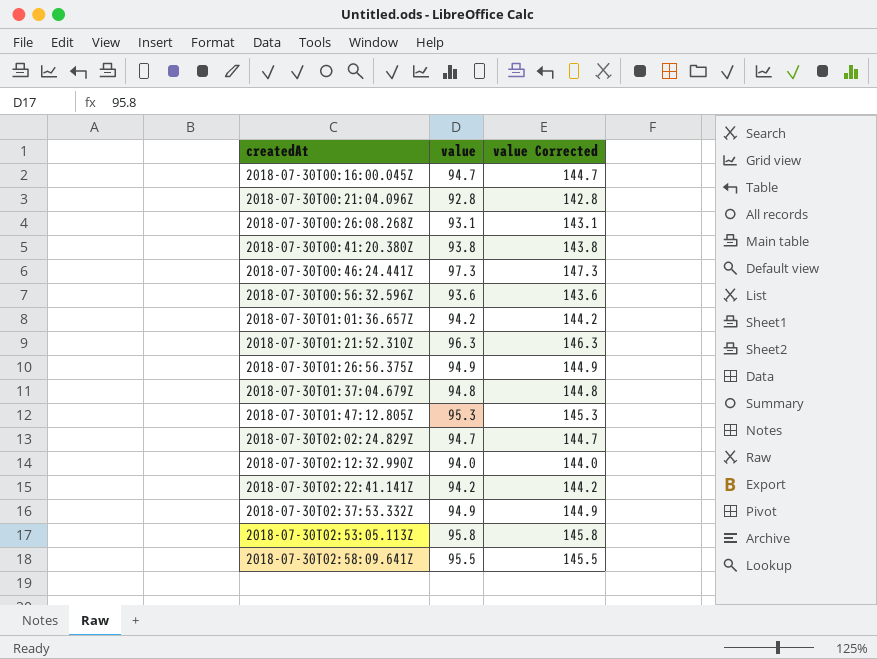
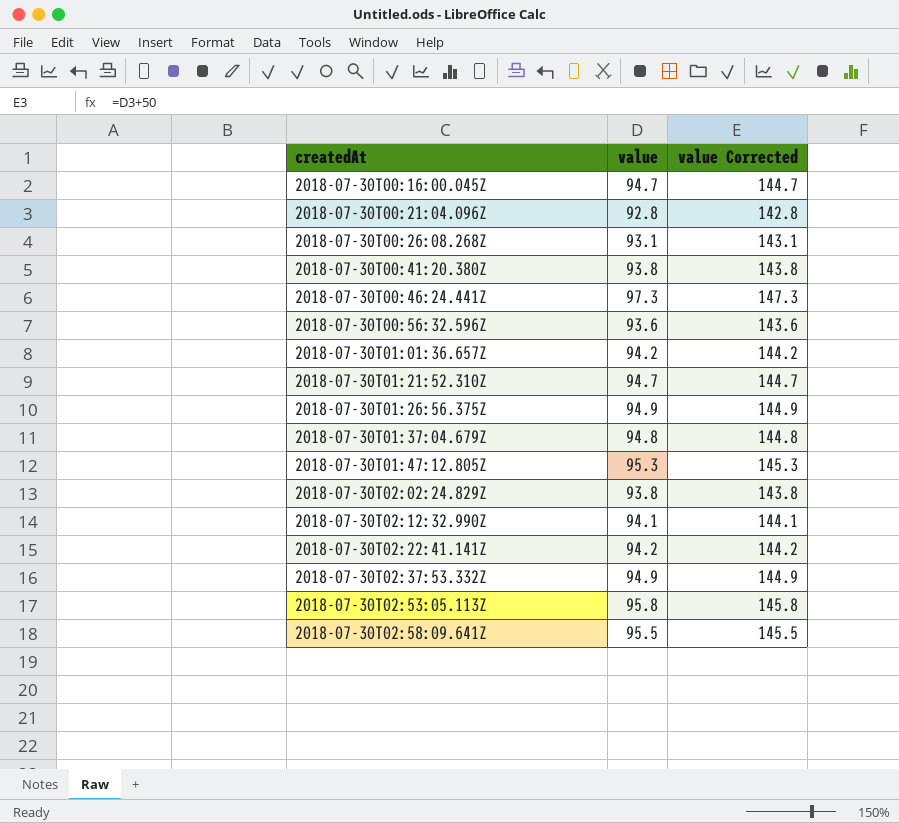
2018-07-30T01:21:52.310Z | value: 96.3 -> 94.7
2018-07-30T01:21:52.310Z | value Corrected: 146.3 -> 144.7
2018-07-30T02:02:24.829Z | value: 94.7 -> 93.8
2018-07-30T02:02:24.829Z | value Corrected: 144.7 -> 143.8
2018-07-30T02:12:32.990Z | value: 94.0 -> 94.1
2018-07-30T02:12:32.990Z | value Corrected: 144.0 -> 144.1

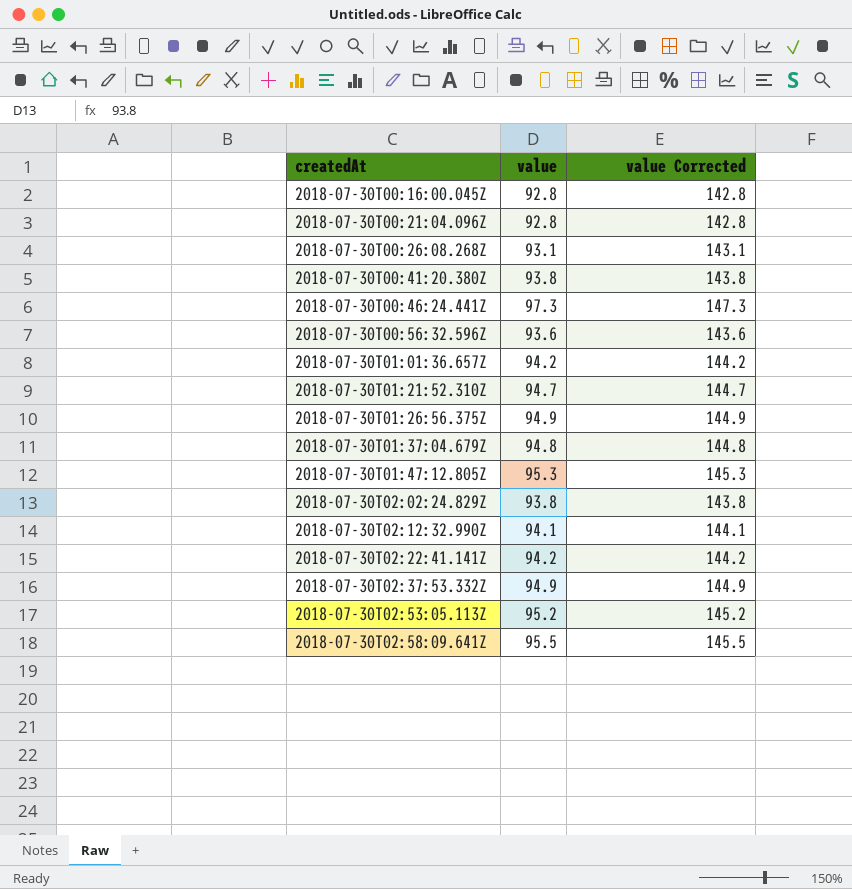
2018-07-30T00:16:00.045Z | value: 94.7 -> 92.8
2018-07-30T00:16:00.045Z | value Corrected: 144.7 -> 142.8
2018-07-30T02:53:05.113Z | value: 95.8 -> 95.2
2018-07-30T02:53:05.113Z | value Corrected: 145.8 -> 145.2

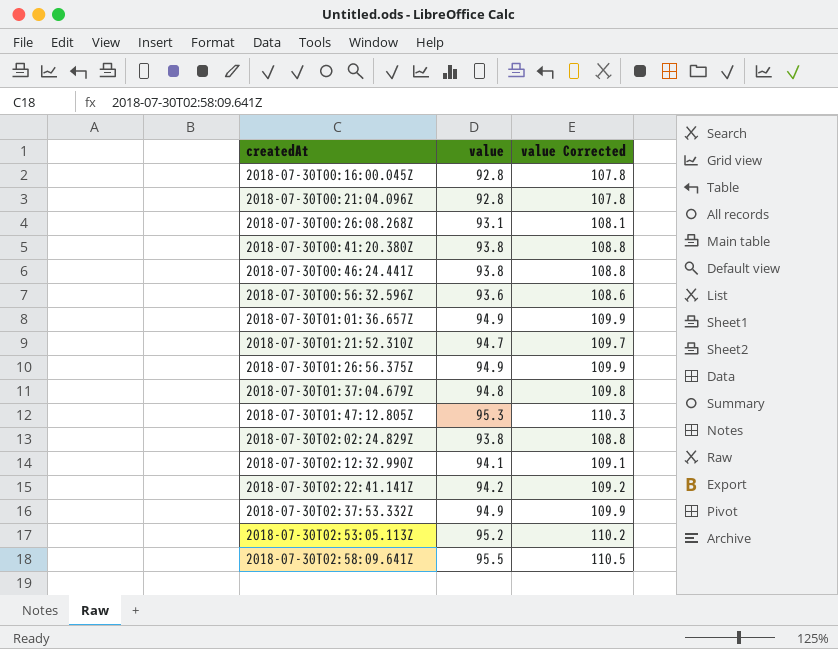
column value Corrected | formula: [value] + 50 -> [value] + 15
2018-07-30T00:46:24.441Z | value: 97.3 -> 93.8
2018-07-30T01:01:36.657Z | value: 94.2 -> 94.9

